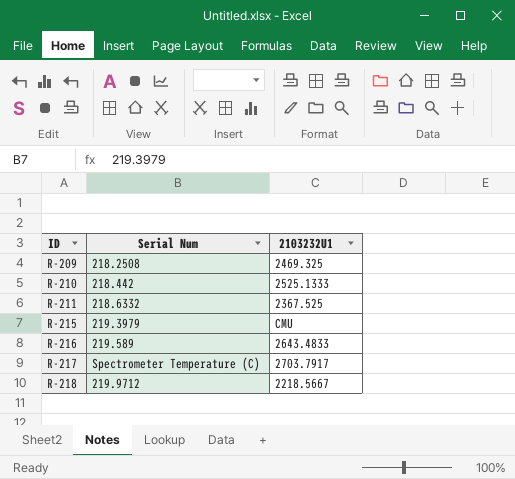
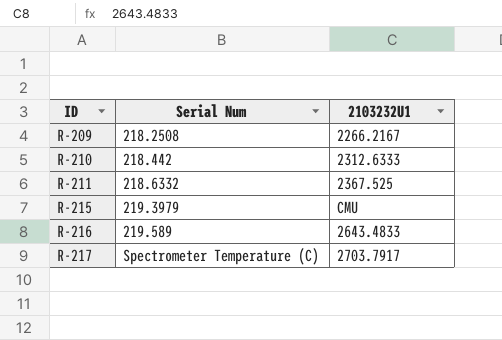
row R-218: 219.9712 | 2218.5667 -> none
R-209 | 2103232U1: 2469.325 -> 2266.2167
R-210 | 2103232U1: 2525.1333 -> 2312.6333

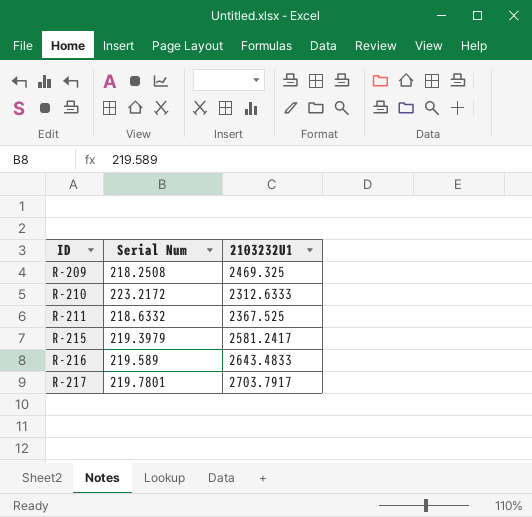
R-209 | 2103232U1: 2266.2167 -> 2469.325
R-210 | Serial Num: 218.442 -> 223.2172
R-215 | 2103232U1: CMU -> 2581.2417
R-217 | Serial Num: Spectrometer Temperature (C) -> 219.7801

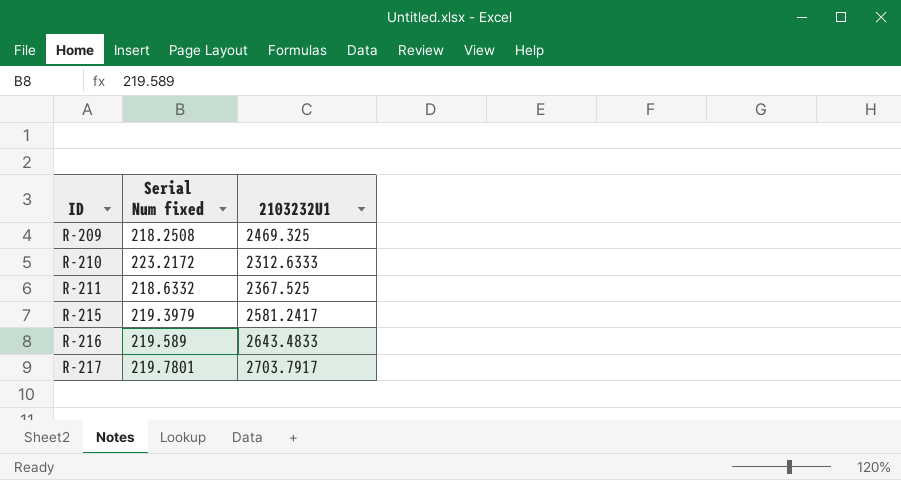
column name: Serial Num -> Serial Num fixed

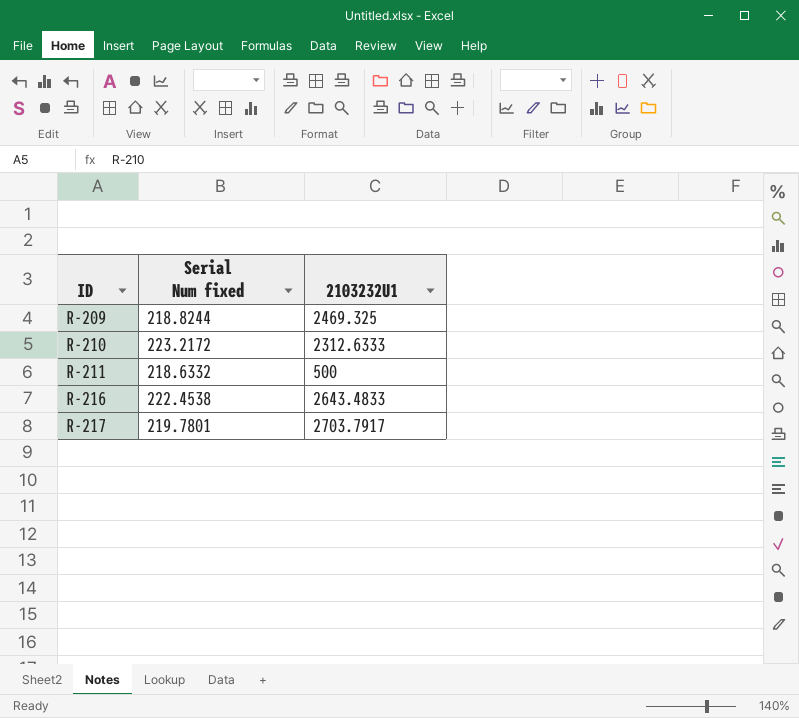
row R-215: 219.3979 | 2581.2417 -> none
R-209 | Serial Num fixed: 218.2508 -> 218.8244
R-211 | 2103232U1: 2367.525 -> 500
R-216 | Serial Num fixed: 219.589 -> 222.4538

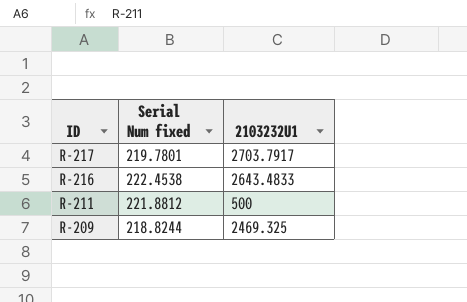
row order: ID ascending -> ID descending
row R-210: 223.2172 | 2312.6333 -> none
R-211 | Serial Num fixed: 218.6332 -> 221.8812

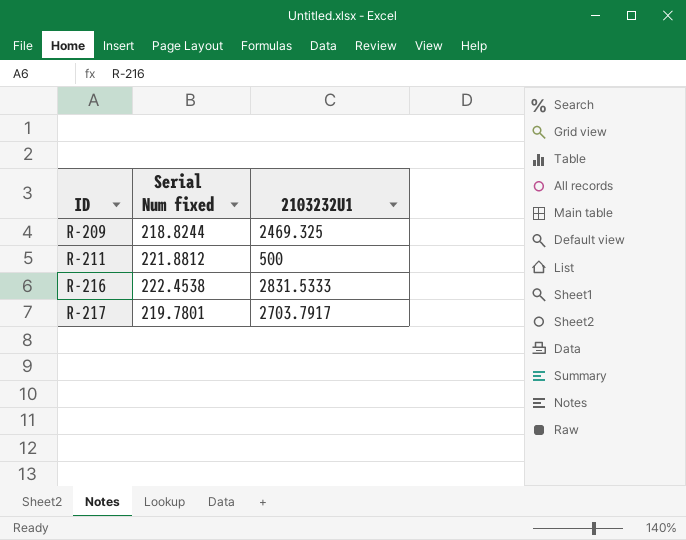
row order: ID descending -> ID ascending
R-216 | 2103232U1: 2643.4833 -> 2831.5333

